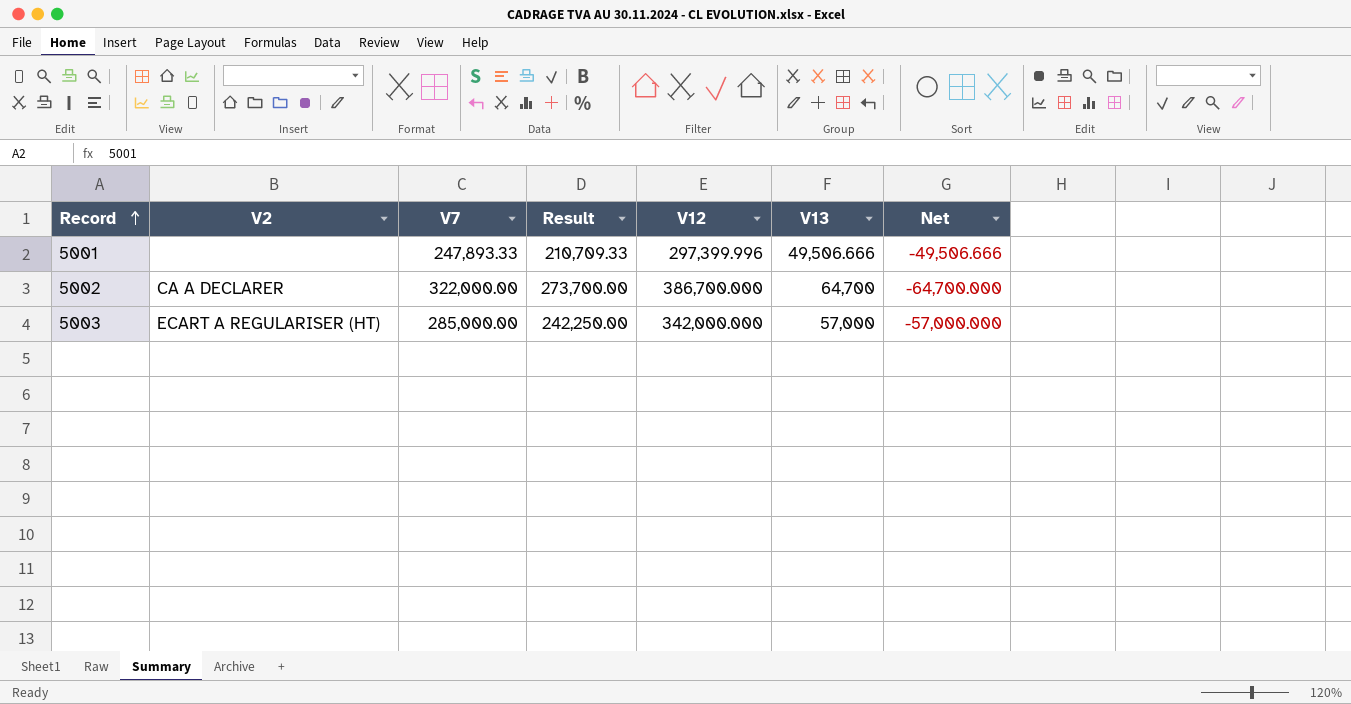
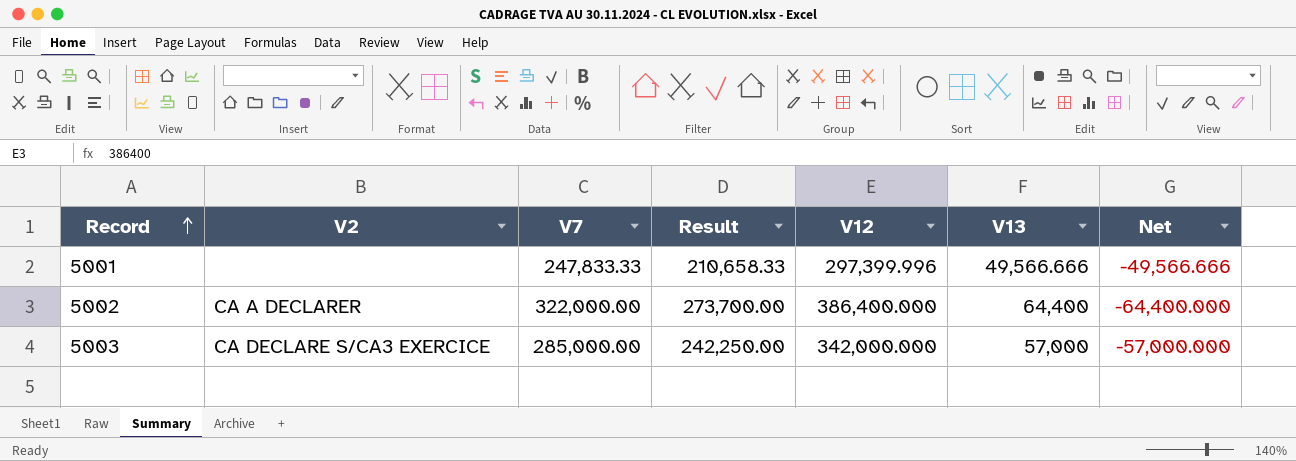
5001 | V7: 247,893.33 -> 247,833.33
5001 | Result: 210,709.33 -> 210,658.33
5001 | V13: 49,506.666 -> 49,566.666
5001 | Net: -49,506.666 -> -49,566.666
5002 | V12: 386,700.000 -> 386,400.000
5002 | V13: 64,700 -> 64,400
5002 | Net: -64,700.000 -> -64,400.000
5003 | V2: ECART A REGULARISER (HT) -> CA DECLARE S/CA3 EXERCICE

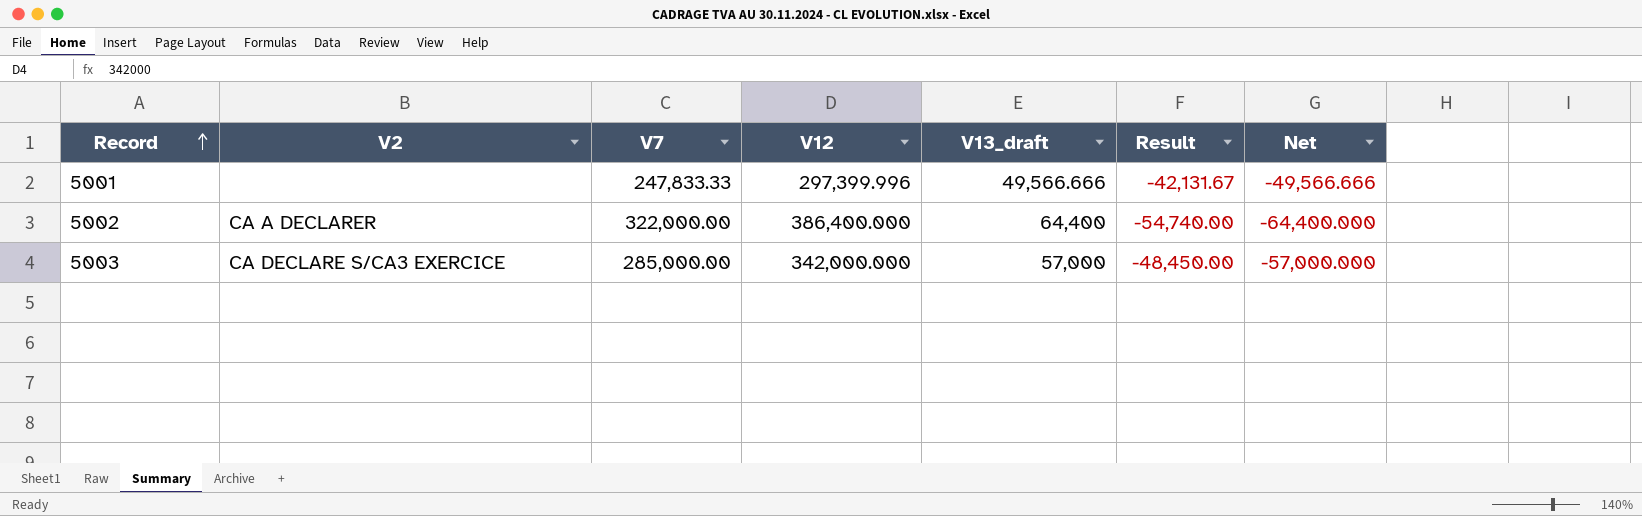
column name: V13 -> V13_draft
column Result | formula: [V7] * 0.85 -> [Net] * 0.85
column Result | position: 4 -> 6

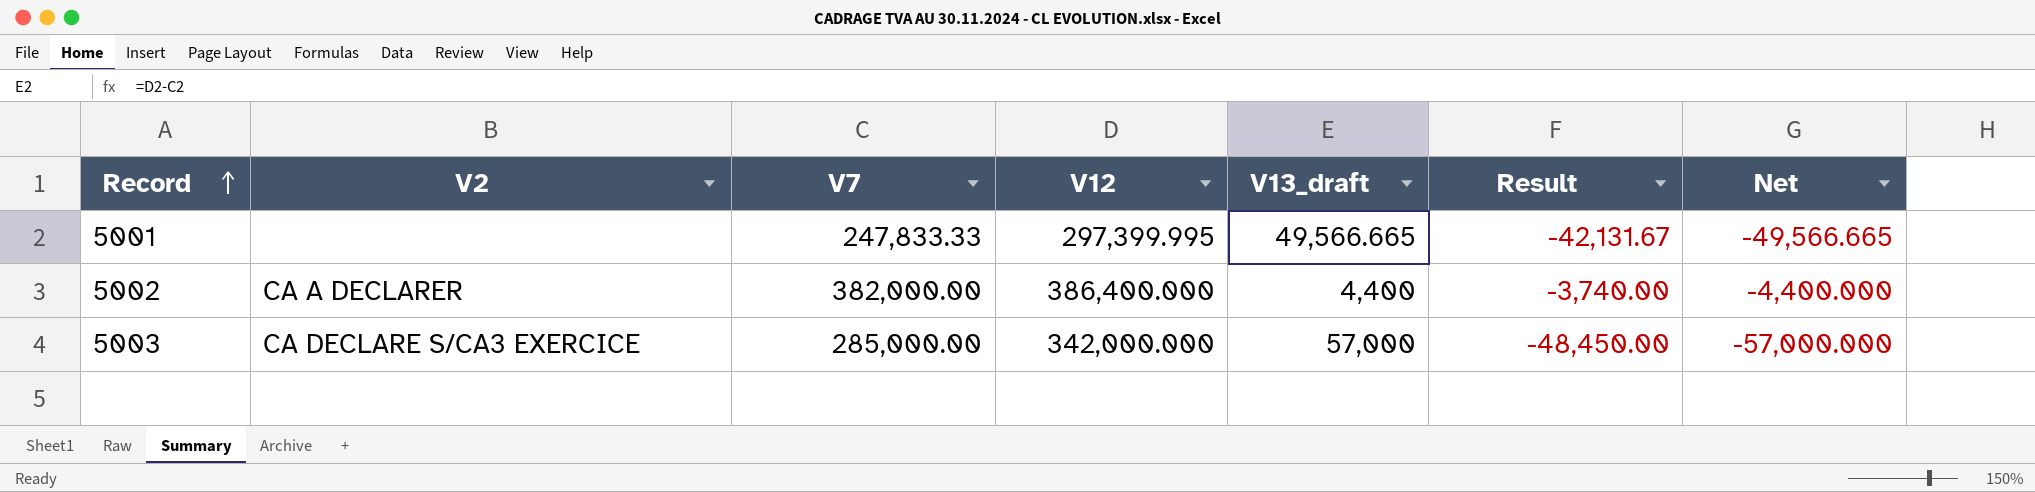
5001 | V12: 297,399.996 -> 297,399.995
5001 | V13_draft: 49,566.666 -> 49,566.665
5001 | Net: -49,566.666 -> -49,566.665
5002 | V7: 322,000.00 -> 382,000.00
5002 | V13_draft: 64,400 -> 4,400
5002 | Result: -54,740.00 -> -3,740.00
5002 | Net: -64,400.000 -> -4,400.000

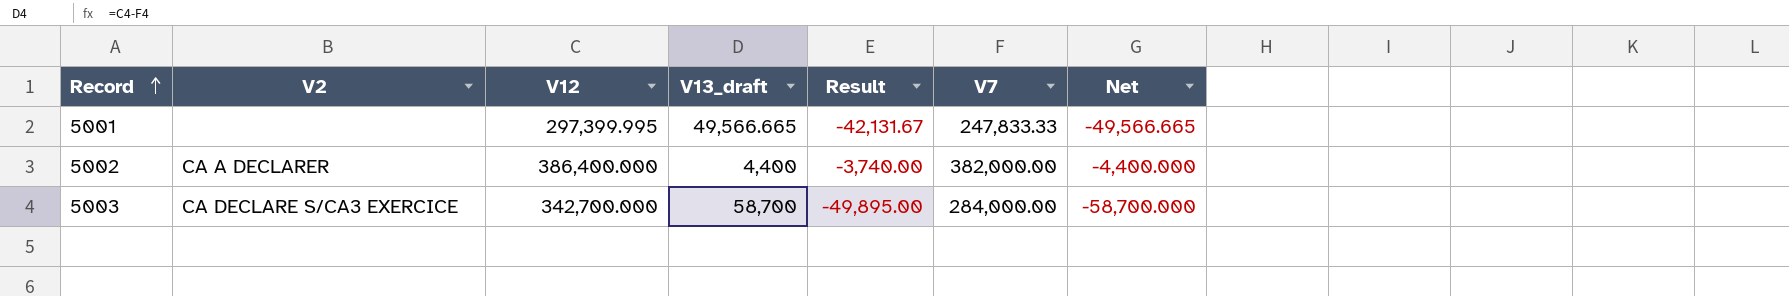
column V7 | position: 3 -> 6
5003 | V12: 342,000.000 -> 342,700.000
5003 | V13_draft: 57,000 -> 58,700
5003 | Result: -48,450.00 -> -49,895.00
5003 | V7: 285,000.00 -> 284,000.00
5003 | Net: -57,000.000 -> -58,700.000

